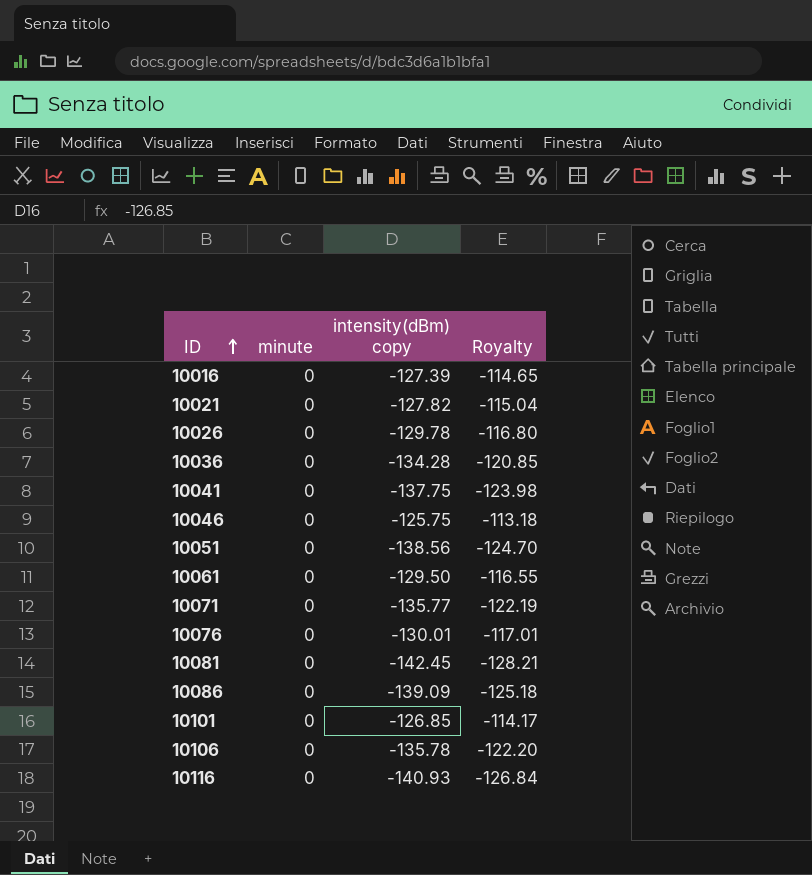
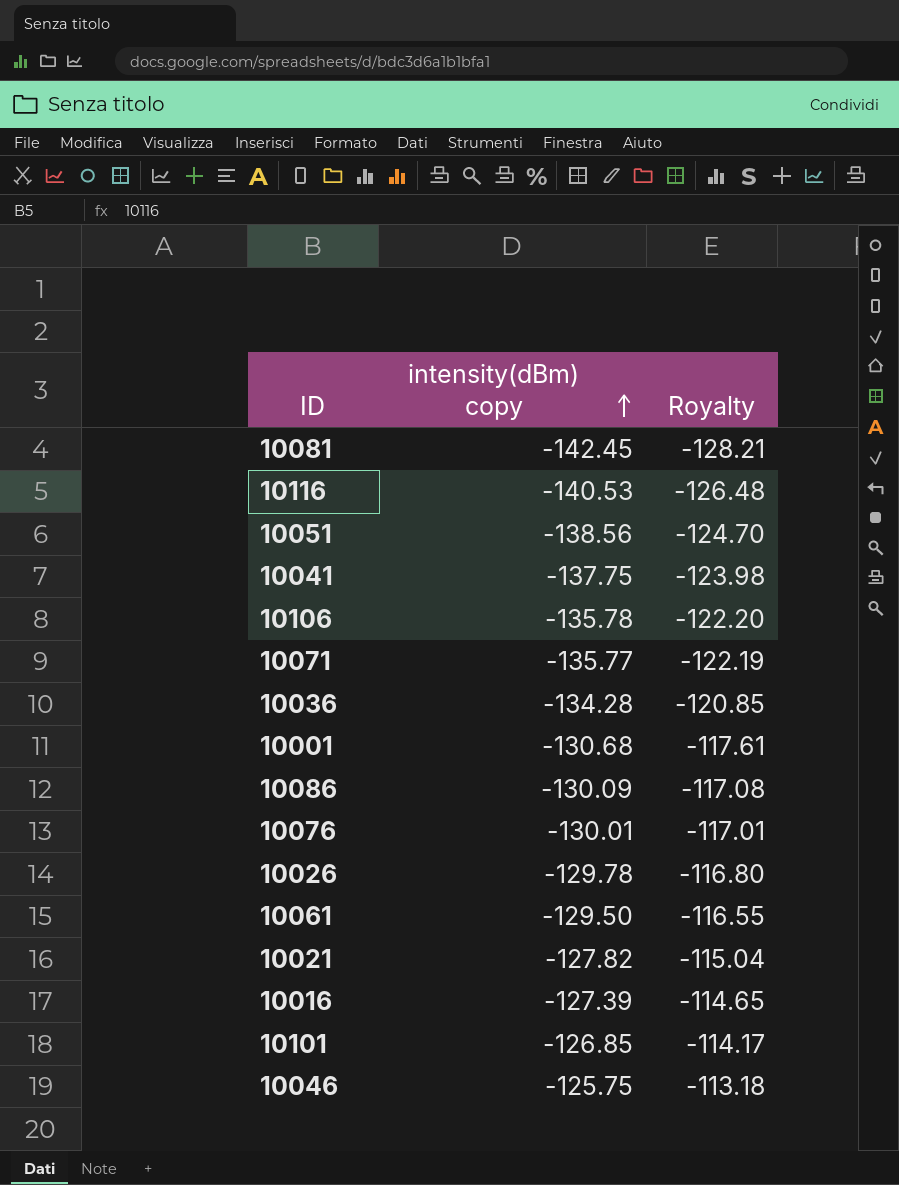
row order: ID ascending -> intensity(dBm) copy ascending
column minute | position: 2 -> none
10116 | intensity(dBm) copy: -140.93 -> -140.53
10116 | Royalty: -126.84 -> -126.48
row 10001: none -> -130.68 | -117.61
10086 | intensity(dBm) copy: -139.09 -> -130.09
10086 | Royalty: -125.18 -> -117.08

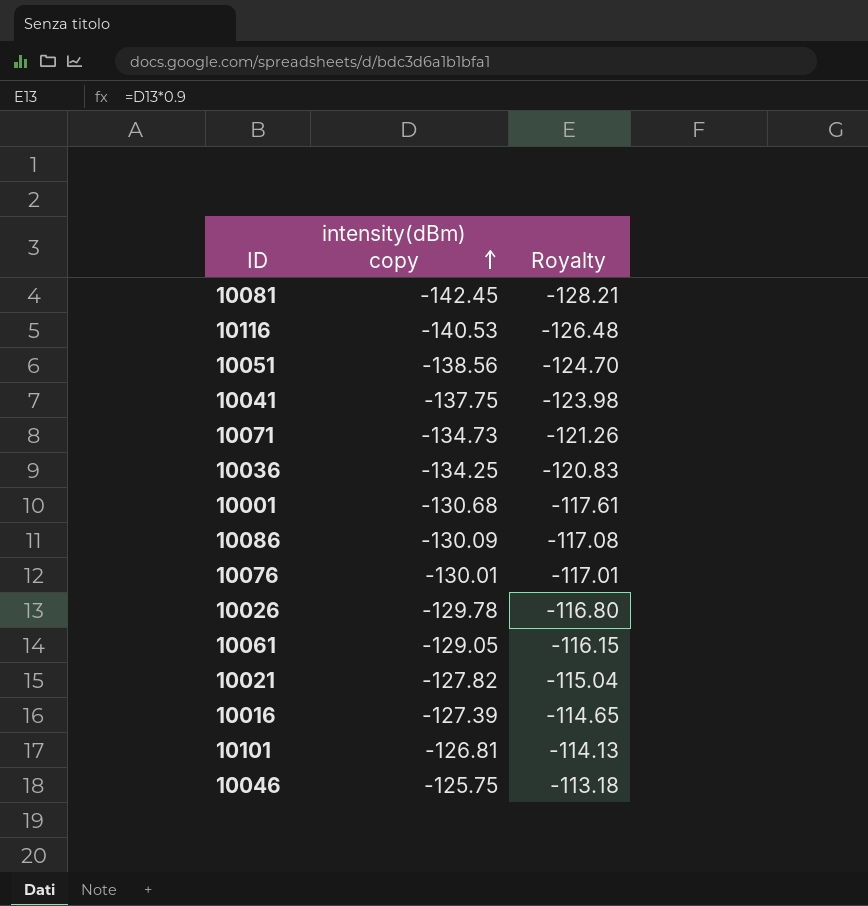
row 10106: -135.78 | -122.20 -> none
10071 | intensity(dBm) copy: -135.77 -> -134.73
10071 | Royalty: -122.19 -> -121.26
10036 | intensity(dBm) copy: -134.28 -> -134.25
10036 | Royalty: -120.85 -> -120.83
10061 | intensity(dBm) copy: -129.50 -> -129.05
10061 | Royalty: -116.55 -> -116.15
10101 | intensity(dBm) copy: -126.85 -> -126.81
10101 | Royalty: -114.17 -> -114.13

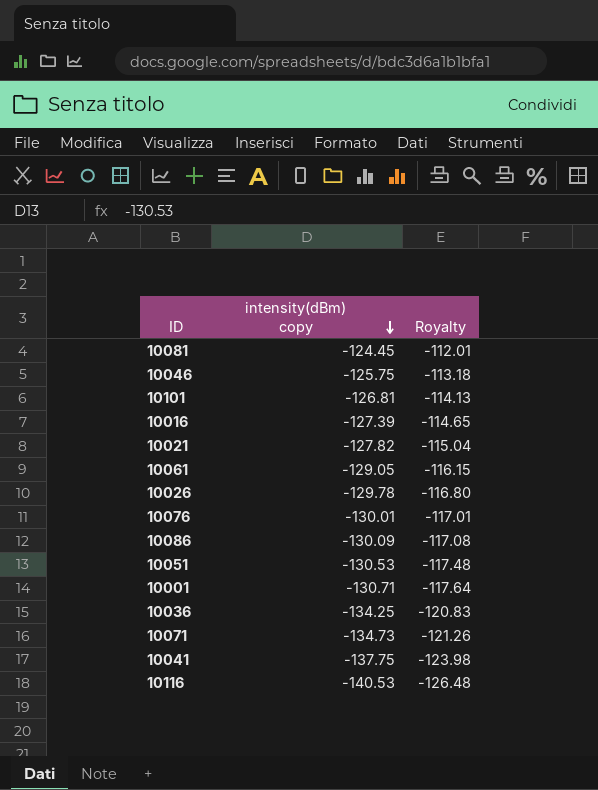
row order: intensity(dBm) copy ascending -> intensity(dBm) copy descending
10081 | intensity(dBm) copy: -142.45 -> -124.45
10081 | Royalty: -128.21 -> -112.01
10051 | intensity(dBm) copy: -138.56 -> -130.53
10051 | Royalty: -124.70 -> -117.48
10001 | intensity(dBm) copy: -130.68 -> -130.71
10001 | Royalty: -117.61 -> -117.64

